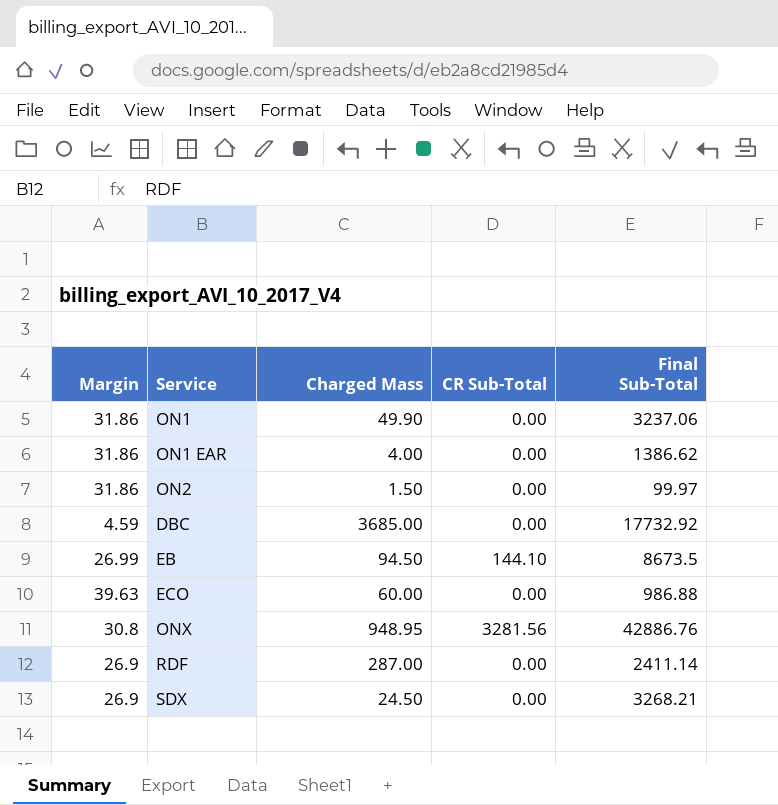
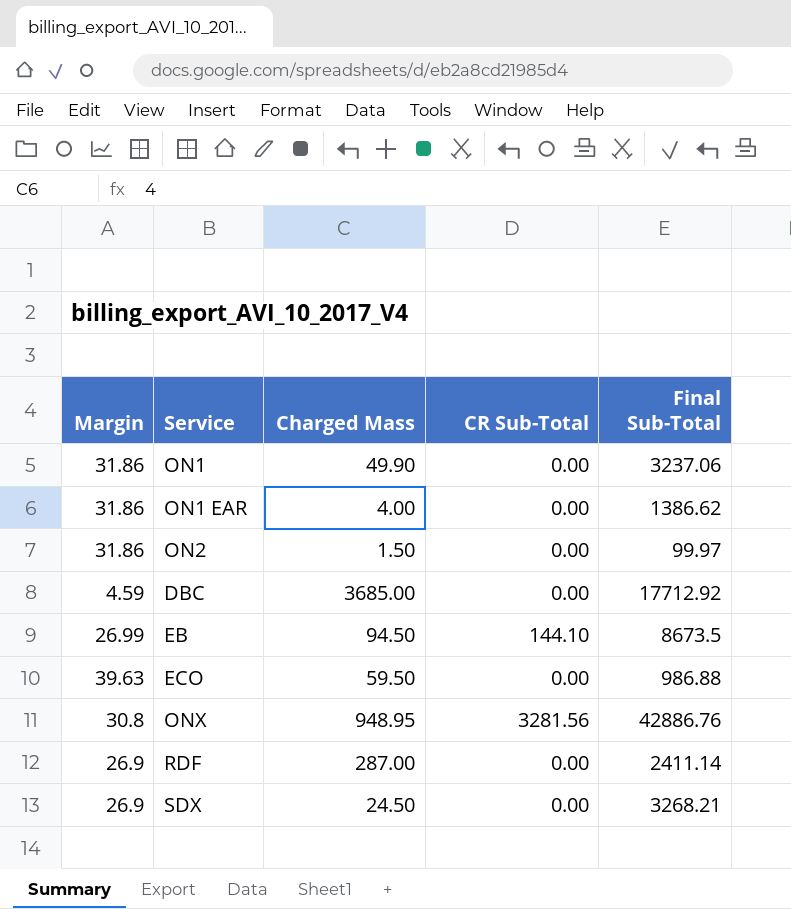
DBC | Final Sub-Total: 17732.92 -> 17712.92
ECO | Charged Mass: 60.00 -> 59.50

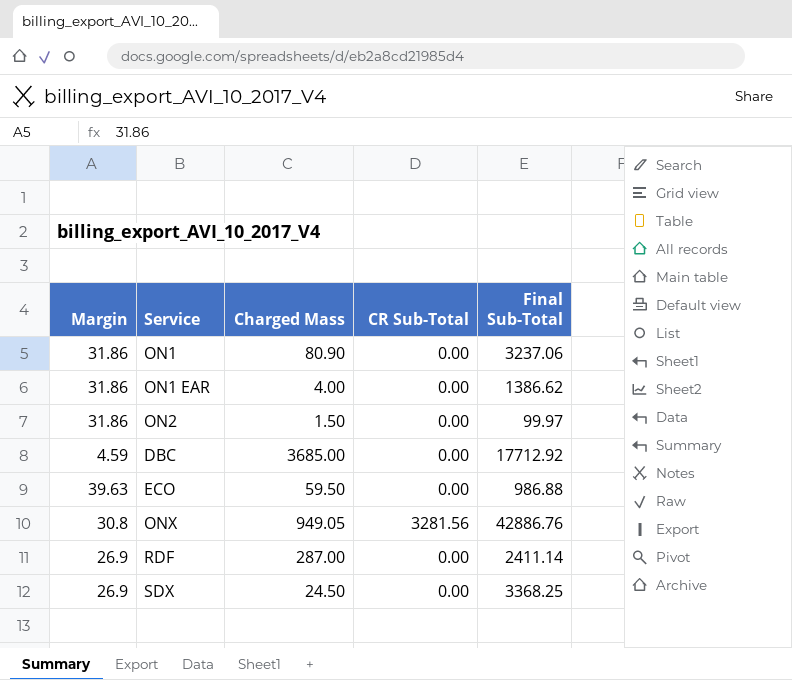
row EB: 26.99 | 94.50 | 144.10 | 8673.5 -> none
ON1 | Charged Mass: 49.90 -> 80.90
ONX | Charged Mass: 948.95 -> 949.05
SDX | Final Sub-Total: 3268.21 -> 3368.25

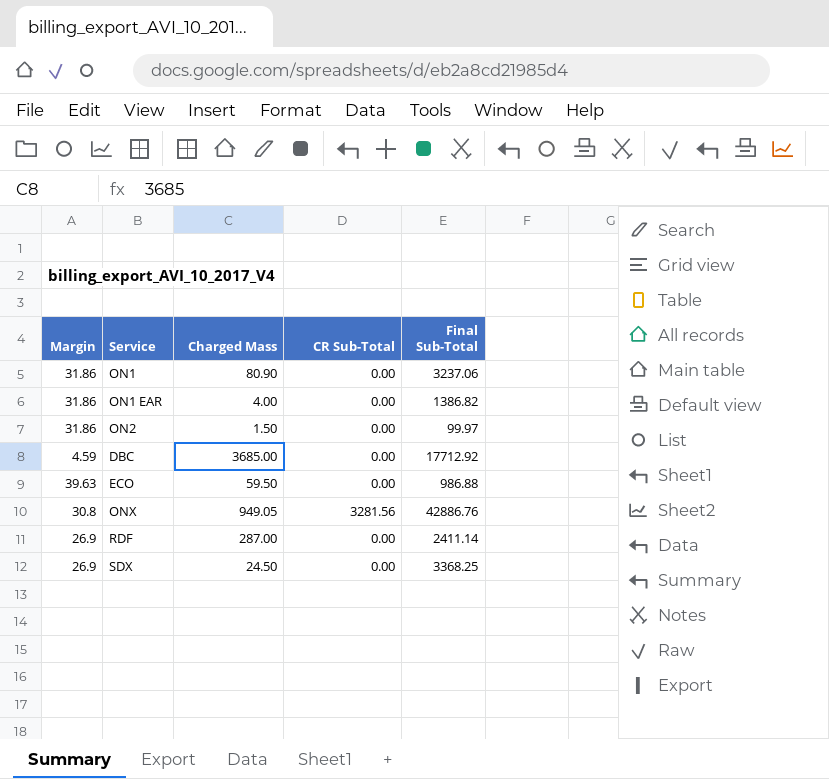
ON1 EAR | Final Sub-Total: 1386.62 -> 1386.82

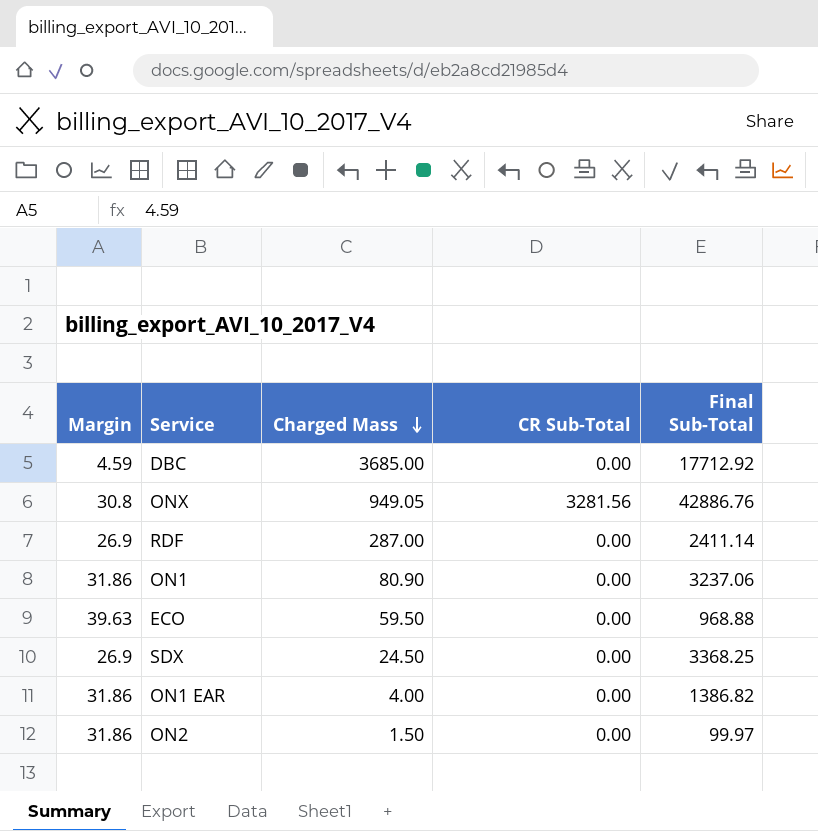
row order: none -> Charged Mass descending
ECO | Final Sub-Total: 986.88 -> 968.88

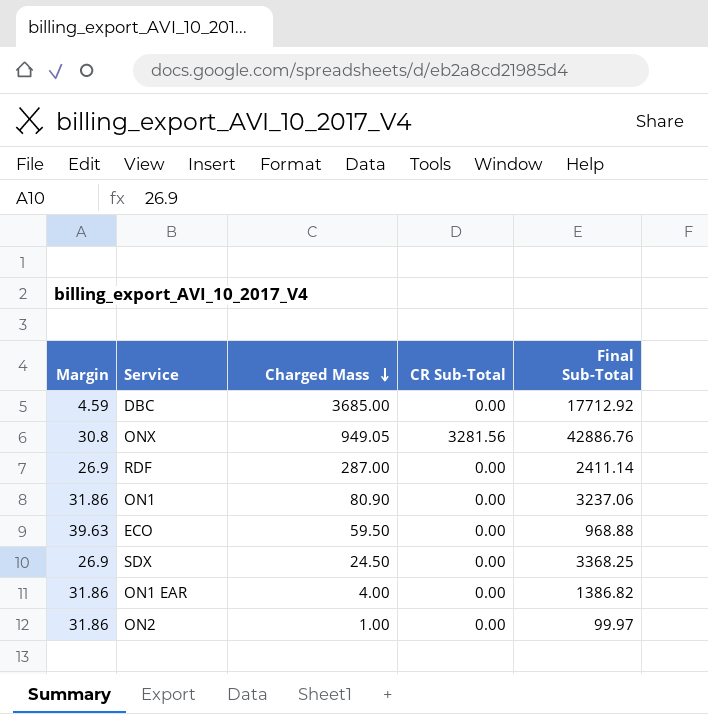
ON2 | Charged Mass: 1.50 -> 1.00

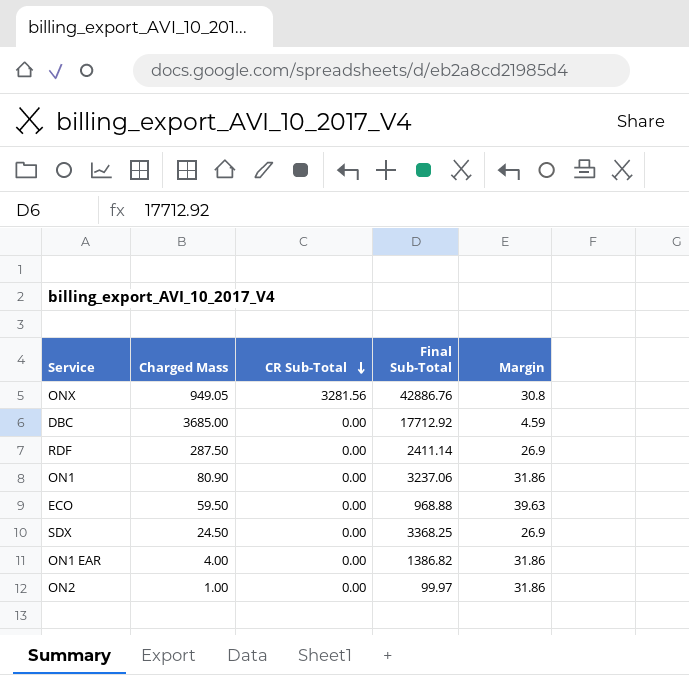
row order: Charged Mass descending -> CR Sub-Total descending
column Margin | position: 1 -> 5
RDF | Charged Mass: 287.00 -> 287.50

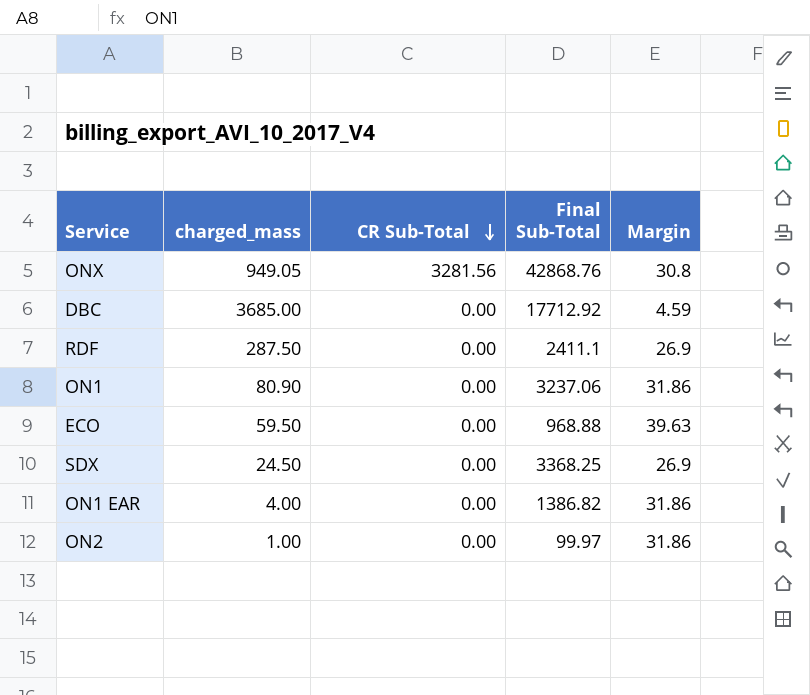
column name: Charged Mass -> charged_mass
ONX | Final Sub-Total: 42886.76 -> 42868.76
RDF | Final Sub-Total: 2411.14 -> 2411.1

